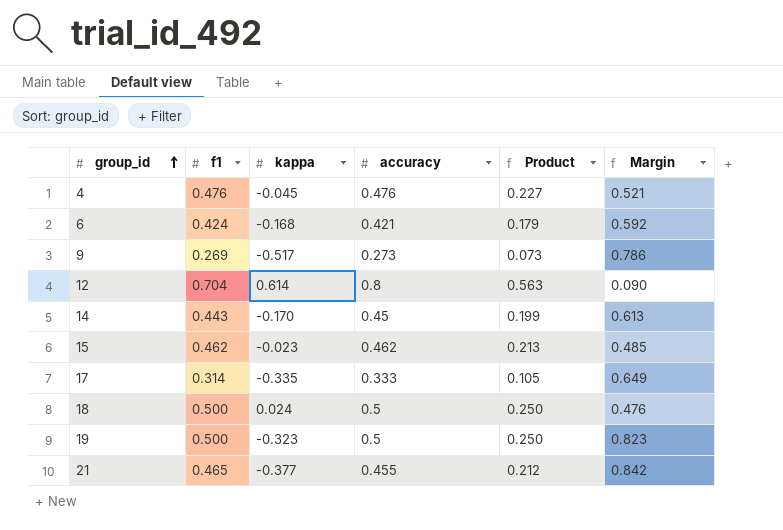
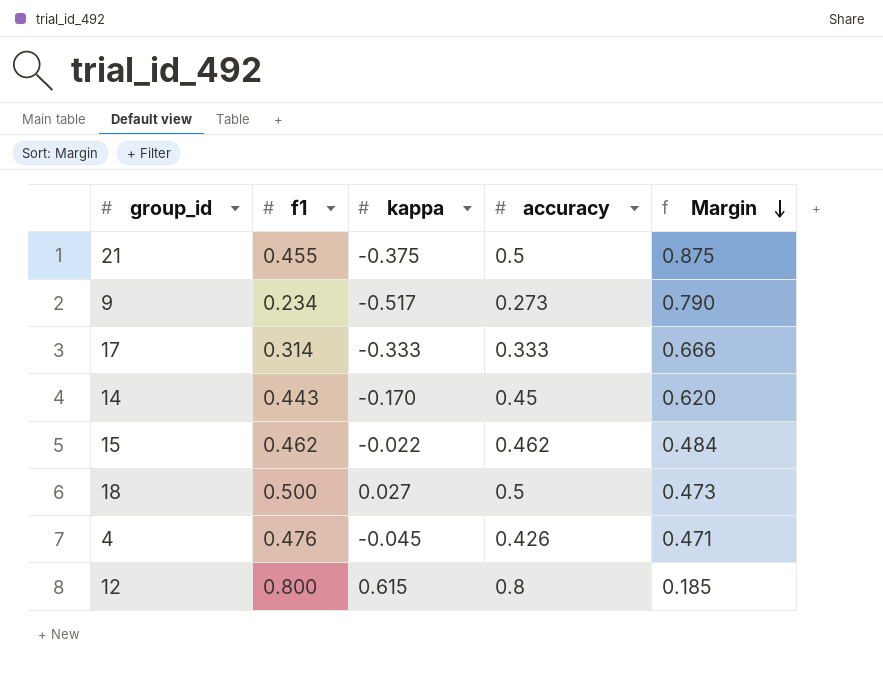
row order: group_id ascending -> Margin descending
column Product | formula: [f1] * [accuracy] -> none
column Margin | formula: [f1] - [kappa] -> [accuracy] - [kappa]
row 6: 0.424 | -0.168 | 0.421 | 0.179 | 0.592 -> none
row 19: 0.500 | -0.323 | 0.5 | 0.250 | 0.823 -> none
21 | f1: 0.465 -> 0.455
21 | kappa: -0.377 -> -0.375
21 | accuracy: 0.455 -> 0.5
9 | f1: 0.269 -> 0.234
17 | kappa: -0.335 -> -0.333
15 | kappa: -0.023 -> -0.022
18 | kappa: 0.024 -> 0.027
4 | accuracy: 0.476 -> 0.426
12 | f1: 0.704 -> 0.800
12 | kappa: 0.614 -> 0.615

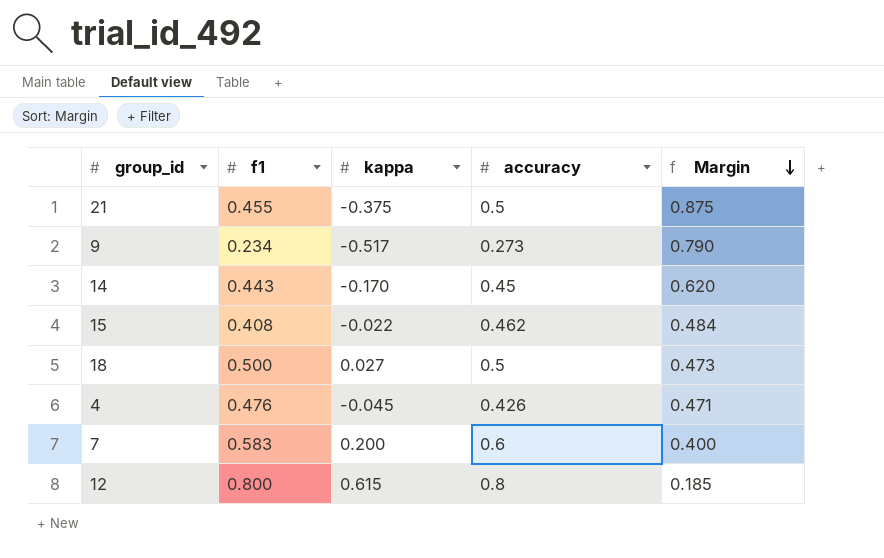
row 17: 0.314 | -0.333 | 0.333 | 0.666 -> none
15 | f1: 0.462 -> 0.408
row 7: none -> 0.583 | 0.200 | 0.6 | 0.400

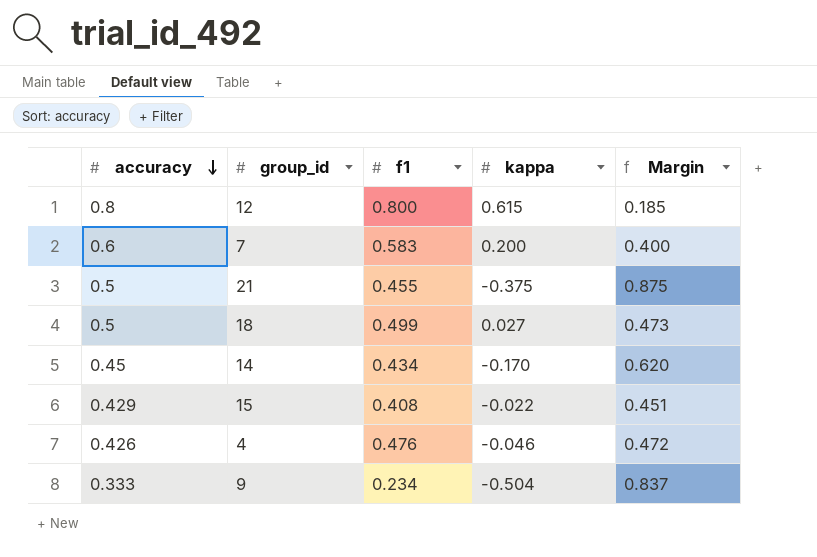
row order: Margin descending -> accuracy descending
column accuracy | position: 4 -> 1
18 | f1: 0.500 -> 0.499
14 | f1: 0.443 -> 0.434
15 | accuracy: 0.462 -> 0.429
15 | Margin: 0.484 -> 0.451
4 | kappa: -0.045 -> -0.046
4 | Margin: 0.471 -> 0.472
9 | accuracy: 0.273 -> 0.333
9 | kappa: -0.517 -> -0.504
9 | Margin: 0.790 -> 0.837

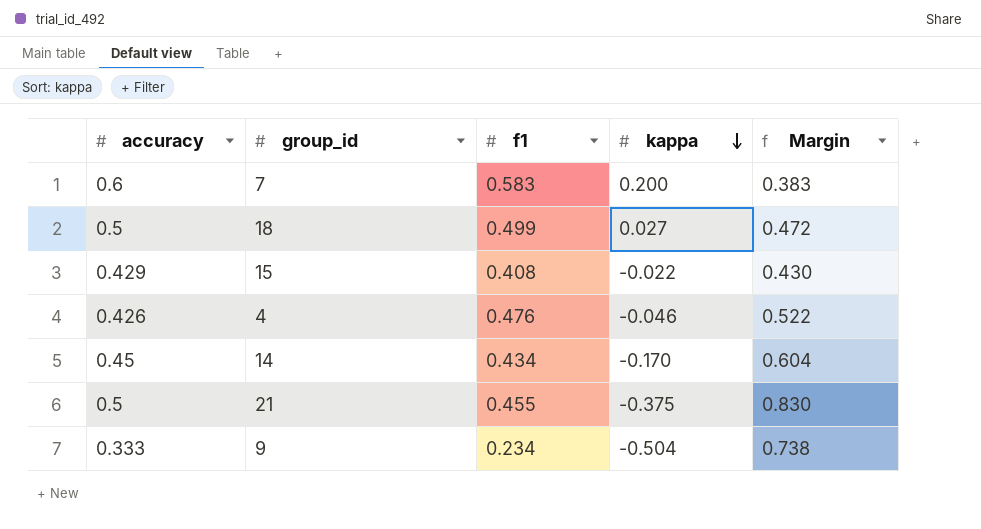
row order: accuracy descending -> kappa descending
column Margin | formula: [accuracy] - [kappa] -> [f1] - [kappa]
row 12: 0.8 | 0.800 | 0.615 | 0.185 -> none

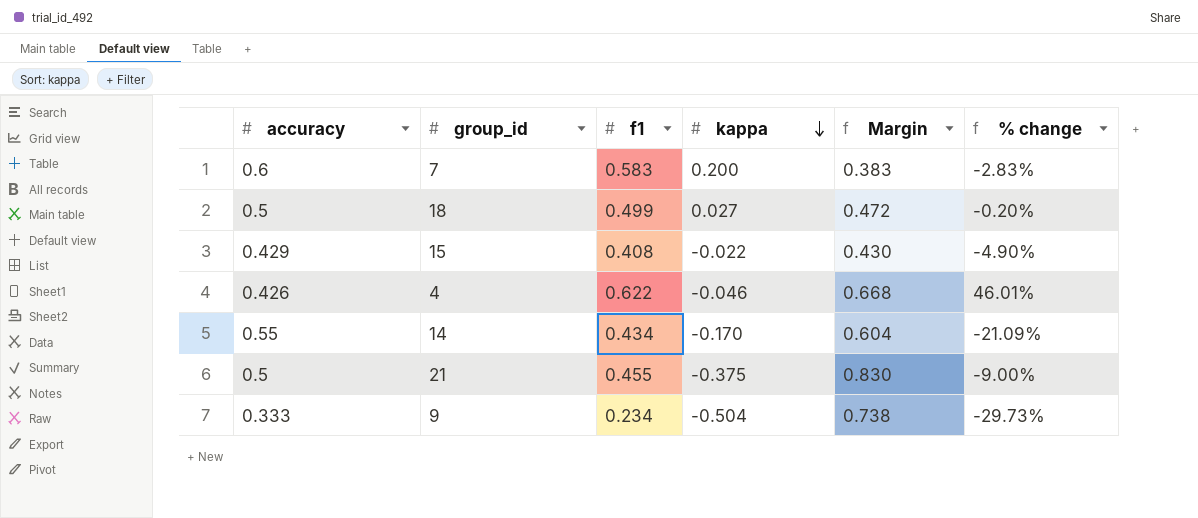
column % change | formula: none -> ([f1] - [accuracy]) / [accuracy]
4 | f1: 0.476 -> 0.622
4 | Margin: 0.522 -> 0.668
14 | accuracy: 0.45 -> 0.55

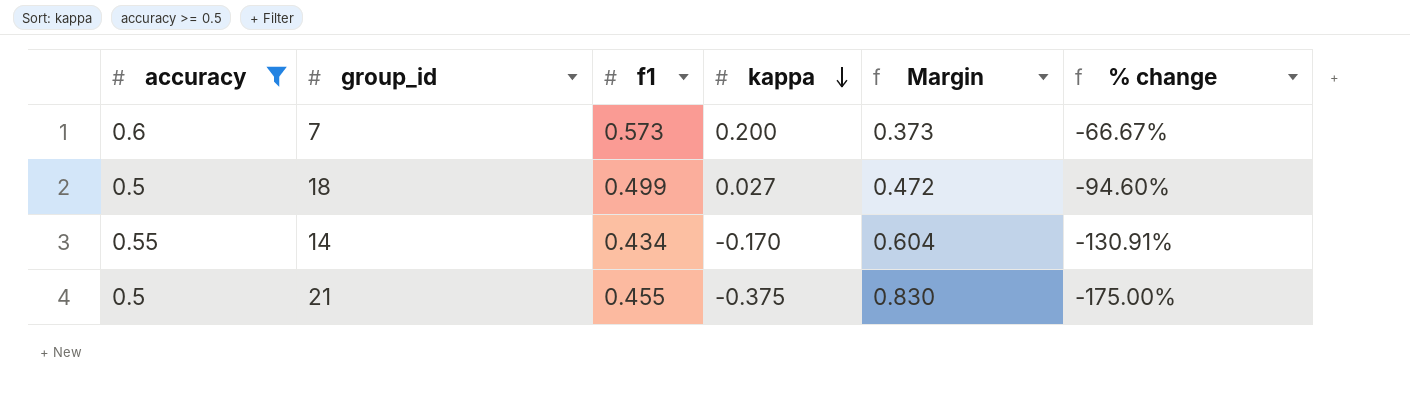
filter: none -> accuracy >= 0.5
column % change | formula: ([f1] - [accuracy]) / [accuracy] -> ([kappa] - [accuracy]) / [accuracy]
7 | f1: 0.583 -> 0.573
7 | Margin: 0.383 -> 0.373

